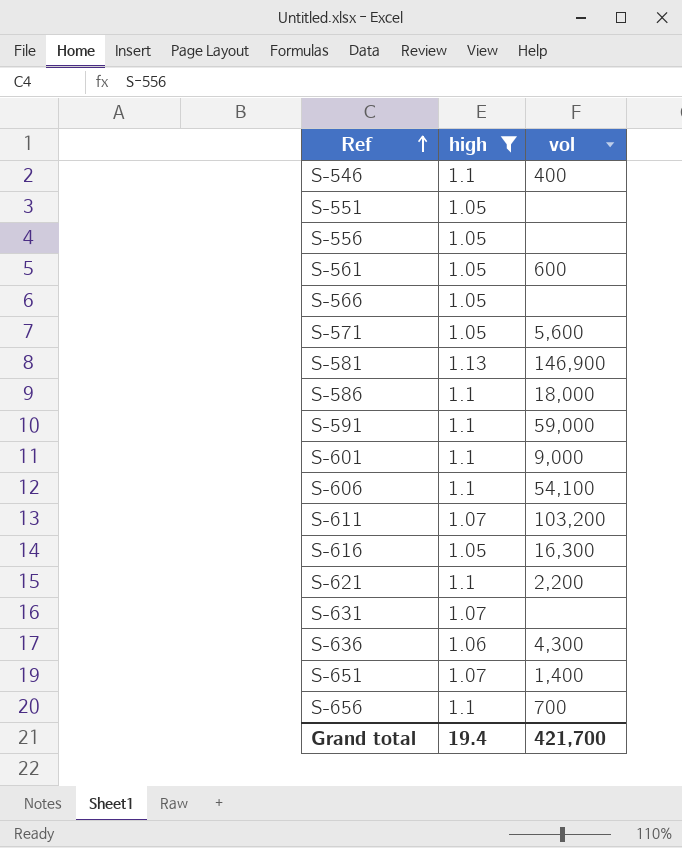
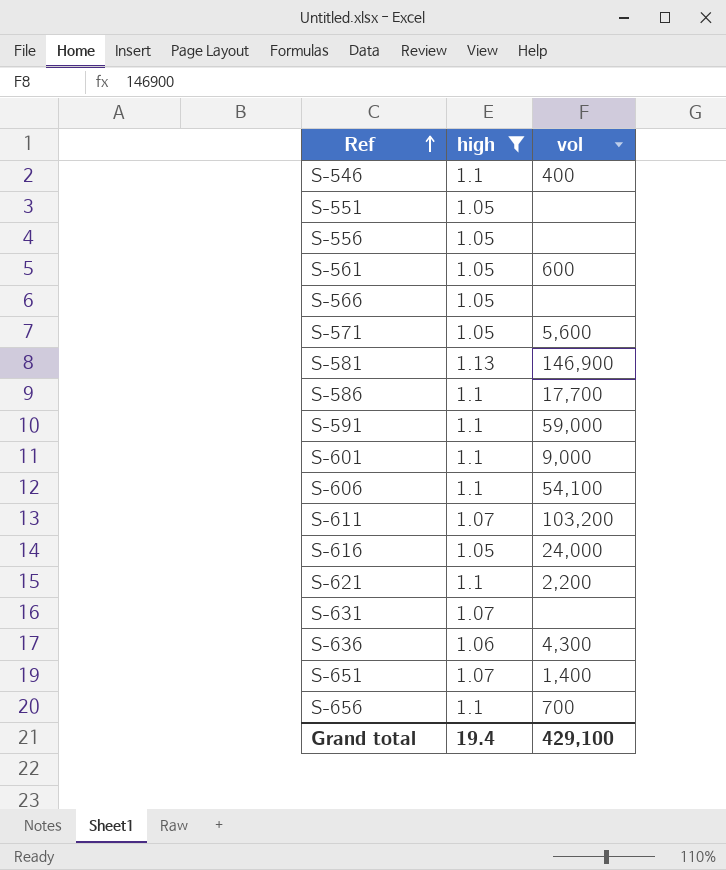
S-586 | vol: 18,000 -> 17,700
S-616 | vol: 16,300 -> 24,000
Grand total | vol: 421,700 -> 429,100

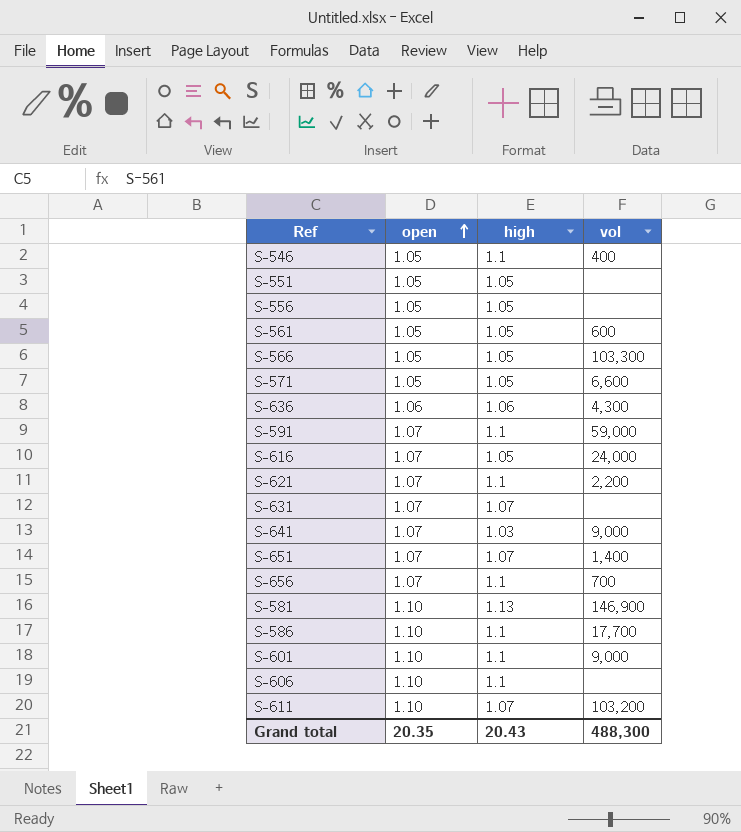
filter: high != 1.03 -> none
row order: Ref ascending -> open ascending
column open | position: none -> 2
S-566 | vol: none -> 103,300
S-571 | vol: 5,600 -> 6,600
S-606 | vol: 54,100 -> none
Grand total | high: 19.4 -> 20.43
Grand total | vol: 429,100 -> 488,300

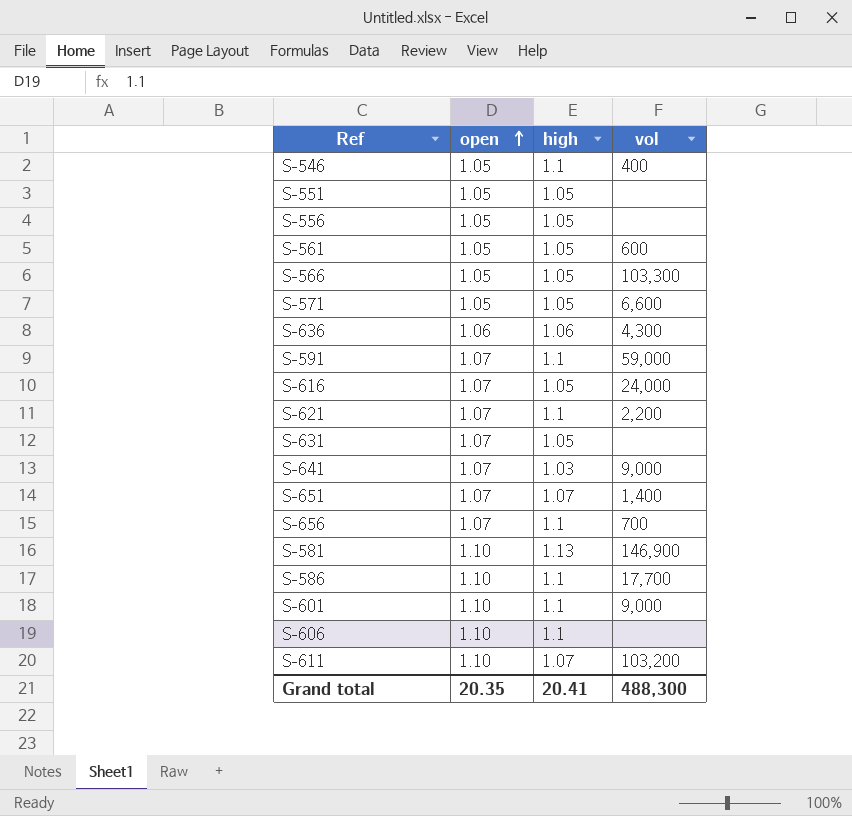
S-631 | high: 1.07 -> 1.05
Grand total | high: 20.43 -> 20.41

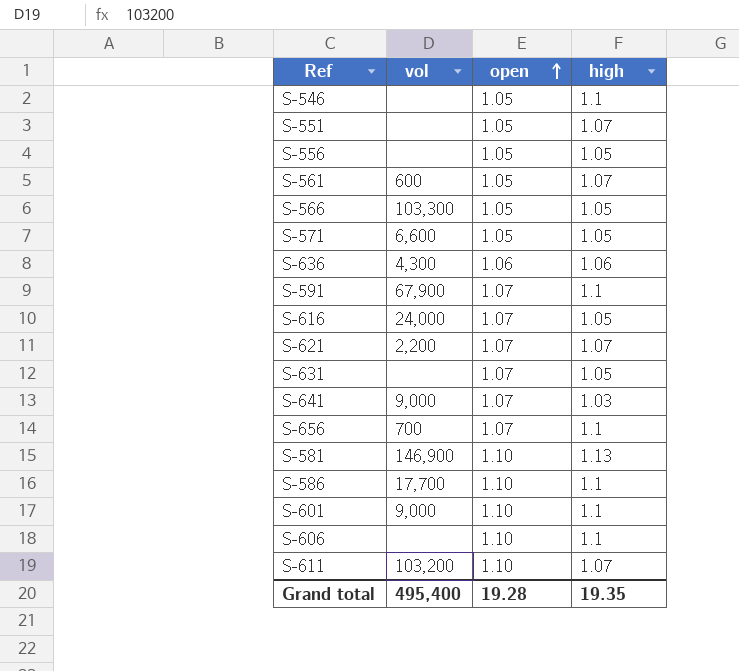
column vol | position: 4 -> 2
row S-651: 1.07 | 1.07 | 1,400 -> none
S-546 | vol: 400 -> none
S-551 | high: 1.05 -> 1.07
S-561 | high: 1.05 -> 1.07
S-591 | vol: 59,000 -> 67,900
S-621 | high: 1.1 -> 1.07
Grand total | vol: 488,300 -> 495,400
Grand total | open: 20.35 -> 19.28
Grand total | high: 20.41 -> 19.35

